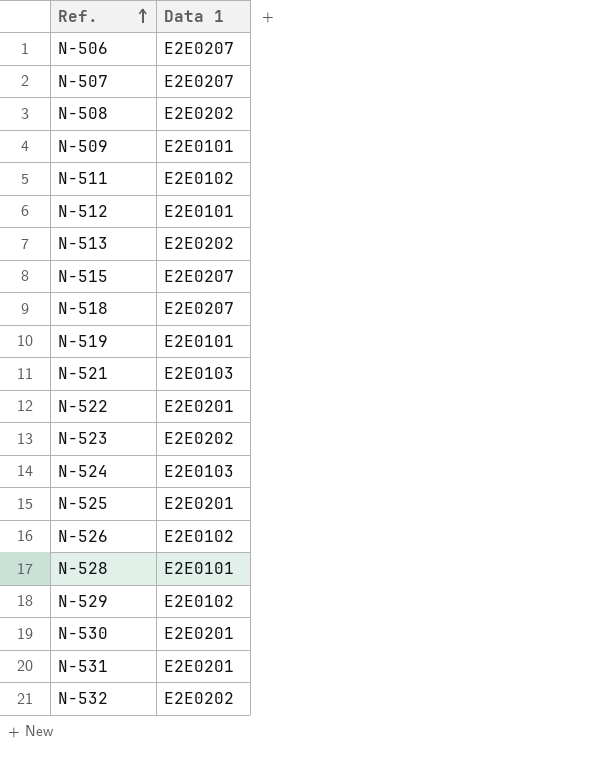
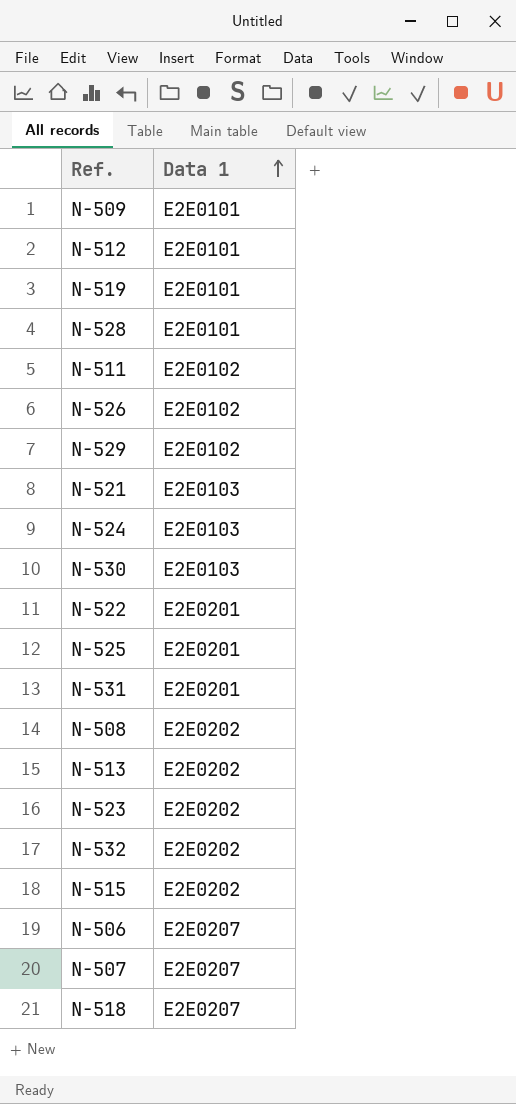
row order: Ref. ascending -> Data 1 ascending
N-530 | Data 1: E2E0201 -> E2E0103
N-515 | Data 1: E2E0207 -> E2E0202

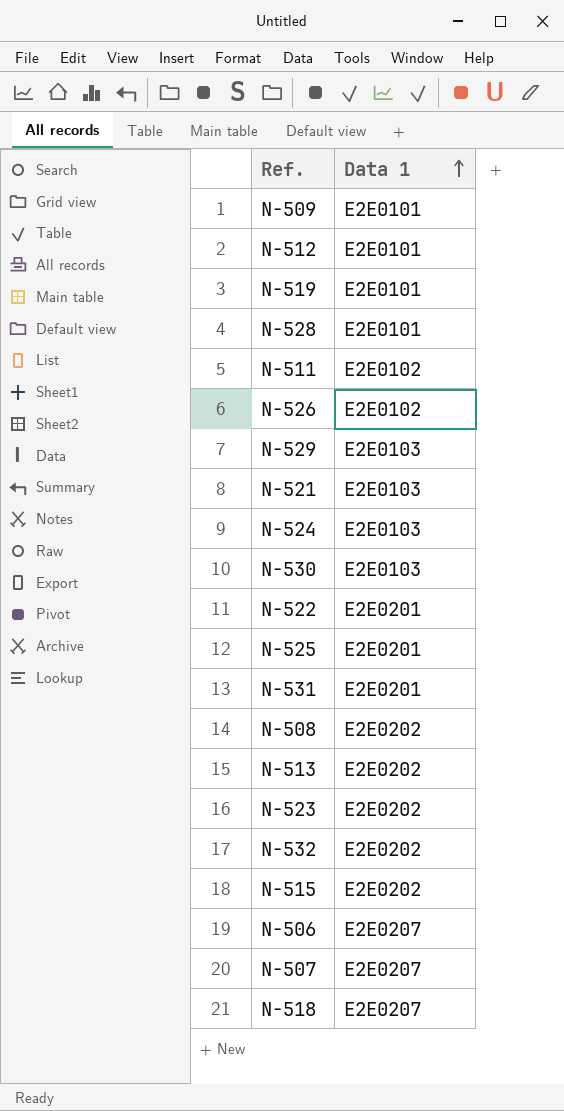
N-529 | Data 1: E2E0102 -> E2E0103

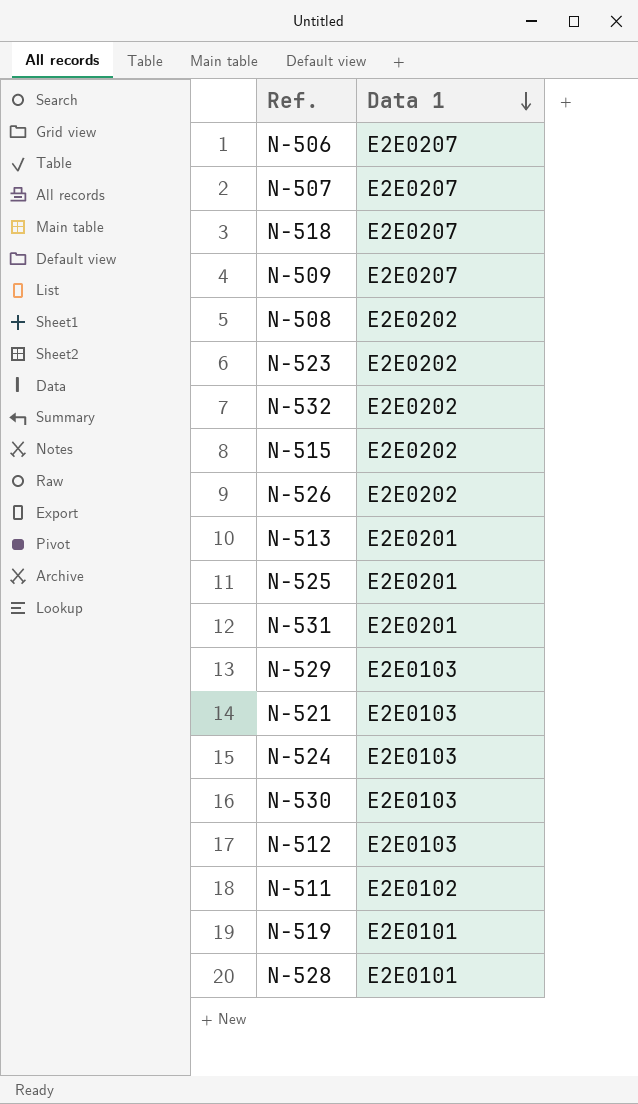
row order: Data 1 ascending -> Data 1 descending
row N-522: E2E0201 -> none
N-509 | Data 1: E2E0101 -> E2E0207
N-526 | Data 1: E2E0102 -> E2E0202
N-513 | Data 1: E2E0202 -> E2E0201
N-512 | Data 1: E2E0101 -> E2E0103

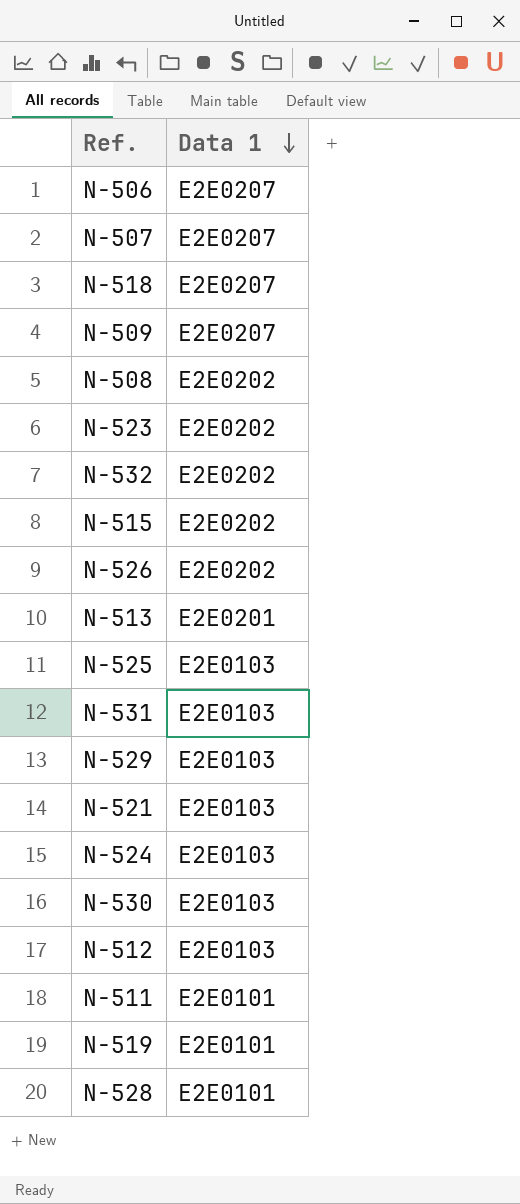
N-525 | Data 1: E2E0201 -> E2E0103
N-531 | Data 1: E2E0201 -> E2E0103
N-511 | Data 1: E2E0102 -> E2E0101

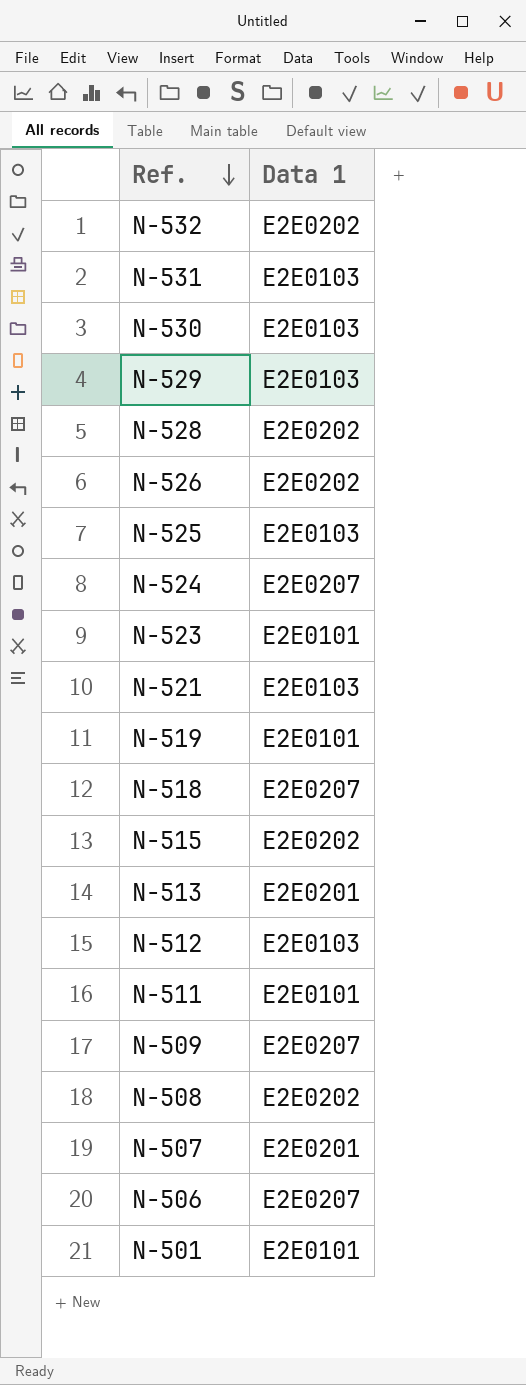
row order: Data 1 descending -> Ref. descending
N-528 | Data 1: E2E0101 -> E2E0202
N-524 | Data 1: E2E0103 -> E2E0207
N-523 | Data 1: E2E0202 -> E2E0101
N-507 | Data 1: E2E0207 -> E2E0201
row N-501: none -> E2E0101

